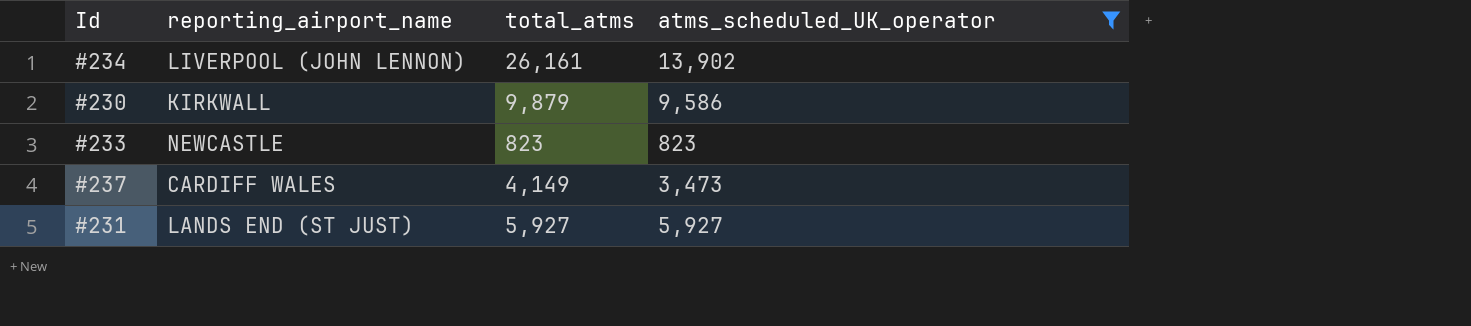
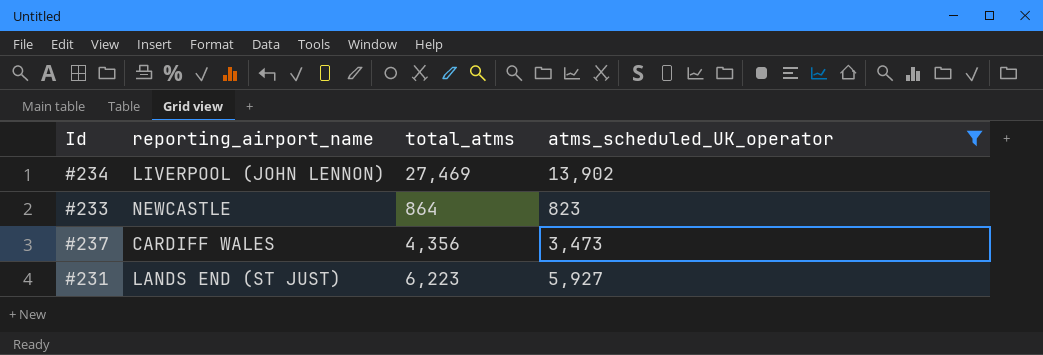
row #230: KIRKWALL | 9,879 | 9,586 -> none
#234 | total_atms: 26,161 -> 27,469
#233 | total_atms: 823 -> 864
#237 | total_atms: 4,149 -> 4,356
#231 | total_atms: 5,927 -> 6,223

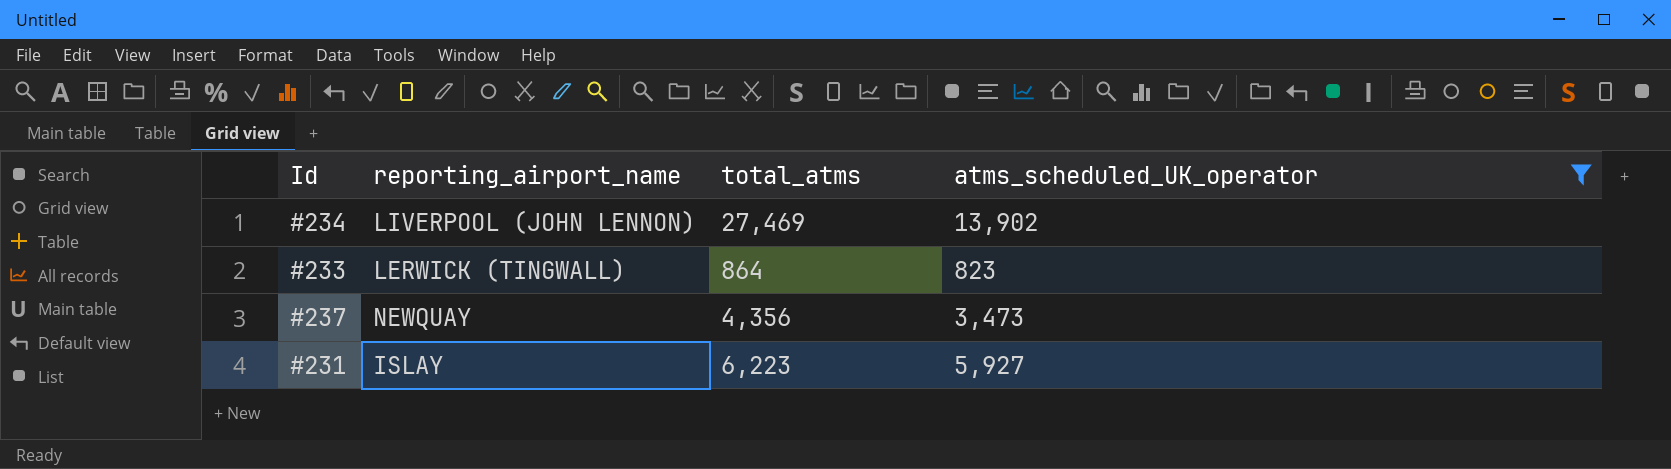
#233 | reporting_airport_name: NEWCASTLE -> LERWICK (TINGWALL)
#237 | reporting_airport_name: CARDIFF WALES -> NEWQUAY
#231 | reporting_airport_name: LANDS END (ST JUST) -> ISLAY

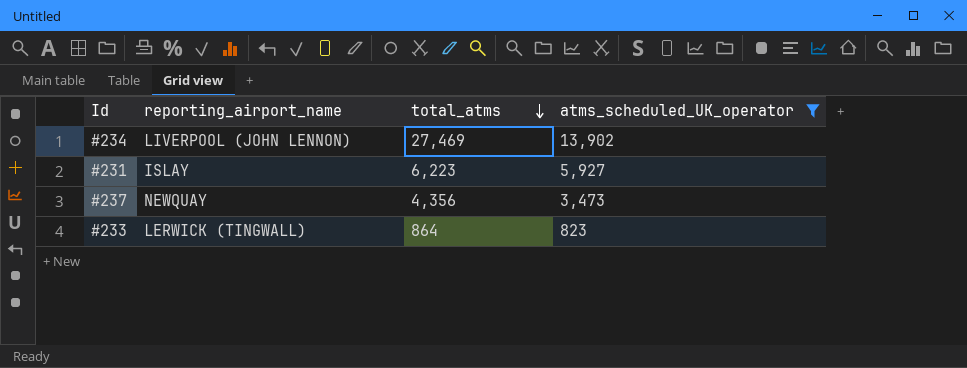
row order: none -> total_atms descending

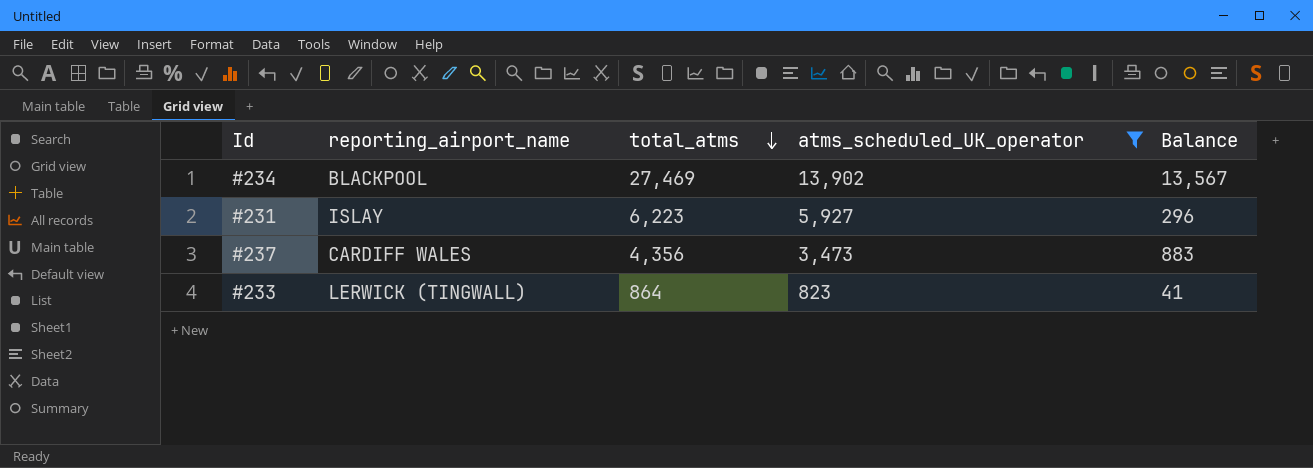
column Balance | formula: none -> [total_atms] - [atms_scheduled_UK_operator]
#234 | reporting_airport_name: LIVERPOOL (JOHN LENNON) -> BLACKPOOL
#237 | reporting_airport_name: NEWQUAY -> CARDIFF WALES

